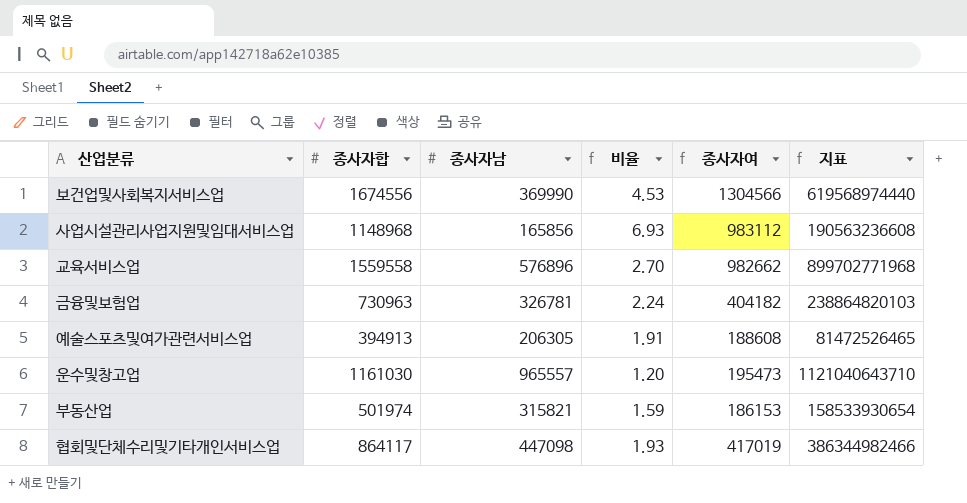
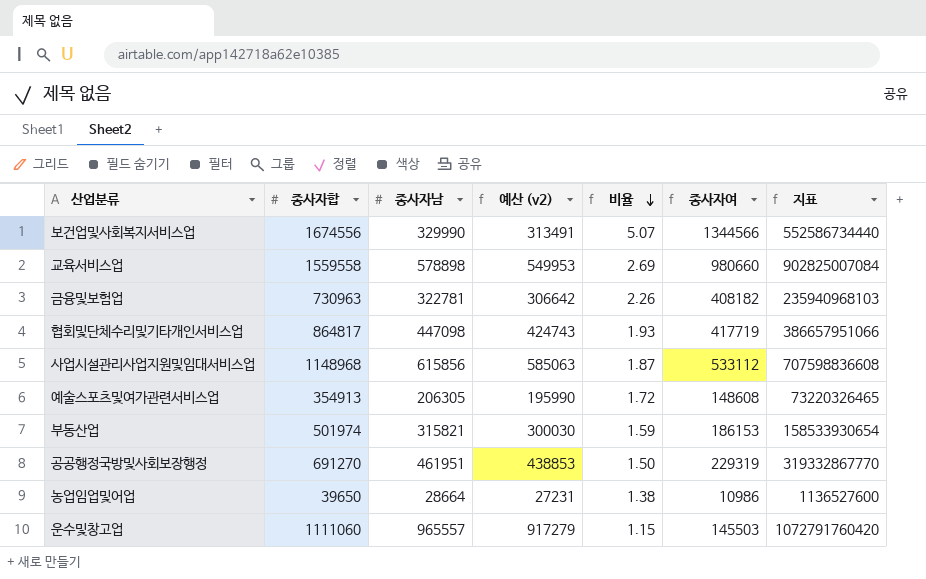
row order: none -> 비율 descending
column 예산 (v2) | formula: none -> [종사자남] * 0.95
보건업및사회복지서비스업 | 종사자남: 369990 -> 329990
보건업및사회복지서비스업 | 비율: 4.53 -> 5.07
보건업및사회복지서비스업 | 종사자여: 1304566 -> 1344566
보건업및사회복지서비스업 | 지표: 619568974440 -> 552586734440
교육서비스업 | 종사자남: 576896 -> 578898
교육서비스업 | 비율: 2.70 -> 2.69
교육서비스업 | 종사자여: 982662 -> 980660
교육서비스업 | 지표: 899702771968 -> 902825007084
금융및보험업 | 종사자남: 326781 -> 322781
금융및보험업 | 비율: 2.24 -> 2.26
금융및보험업 | 종사자여: 404182 -> 408182
금융및보험업 | 지표: 238864820103 -> 235940968103
협회및단체수리및기타개인서비스업 | 종사자합: 864117 -> 864817
협회및단체수리및기타개인서비스업 | 종사자여: 417019 -> 417719
협회및단체수리및기타개인서비스업 | 지표: 386344982466 -> 386657951066
사업시설관리사업지원및임대서비스업 | 종사자남: 165856 -> 615856
사업시설관리사업지원및임대서비스업 | 비율: 6.93 -> 1.87
사업시설관리사업지원및임대서비스업 | 종사자여: 983112 -> 533112
사업시설관리사업지원및임대서비스업 | 지표: 190563236608 -> 707598836608
예술스포츠및여가관련서비스업 | 종사자합: 394913 -> 354913
예술스포츠및여가관련서비스업 | 비율: 1.91 -> 1.72
예술스포츠및여가관련서비스업 | 종사자여: 188608 -> 148608
예술스포츠및여가관련서비스업 | 지표: 81472526465 -> 73220326465
row 공공행정국방및사회보장행정: none -> 691270 | 461951 | 438853 | 1.50 | 229319 | 319332867770
row 농업임업및어업: none -> 39650 | 28664 | 27231 | 1.38 | 10986 | 1136527600
운수및창고업 | 종사자합: 1161030 -> 1111060
운수및창고업 | 비율: 1.20 -> 1.15
운수및창고업 | 종사자여: 195473 -> 145503
운수및창고업 | 지표: 1121040643710 -> 1072791760420

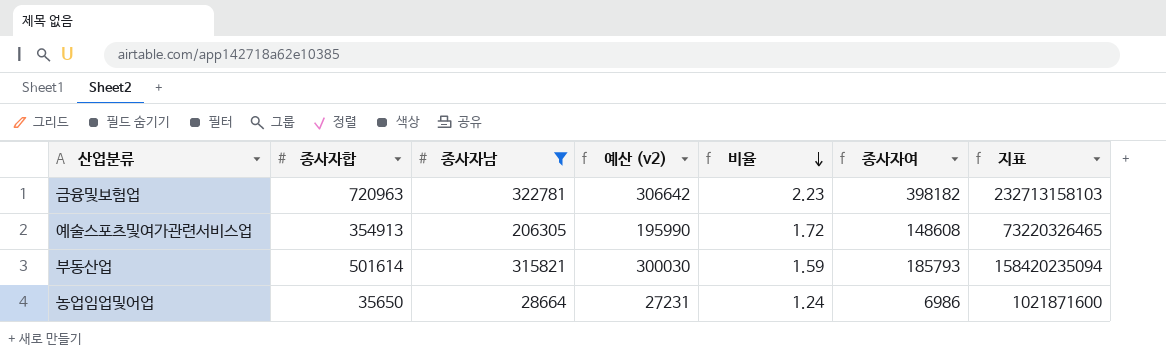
filter: none -> 종사자남 <= 322781
금융및보험업 | 종사자합: 730963 -> 720963
금융및보험업 | 비율: 2.26 -> 2.23
금융및보험업 | 종사자여: 408182 -> 398182
금융및보험업 | 지표: 235940968103 -> 232713158103
부동산업 | 종사자합: 501974 -> 501614
부동산업 | 종사자여: 186153 -> 185793
부동산업 | 지표: 158533930654 -> 158420235094
농업임업및어업 | 종사자합: 39650 -> 35650
농업임업및어업 | 비율: 1.38 -> 1.24
농업임업및어업 | 종사자여: 10986 -> 6986
농업임업및어업 | 지표: 1136527600 -> 1021871600

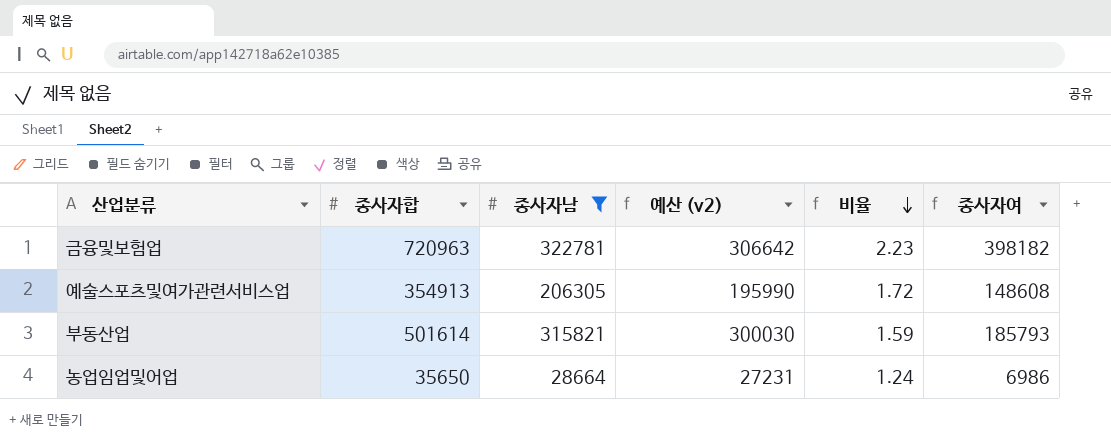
column 지표 | formula: [종사자합] * [종사자남] -> none

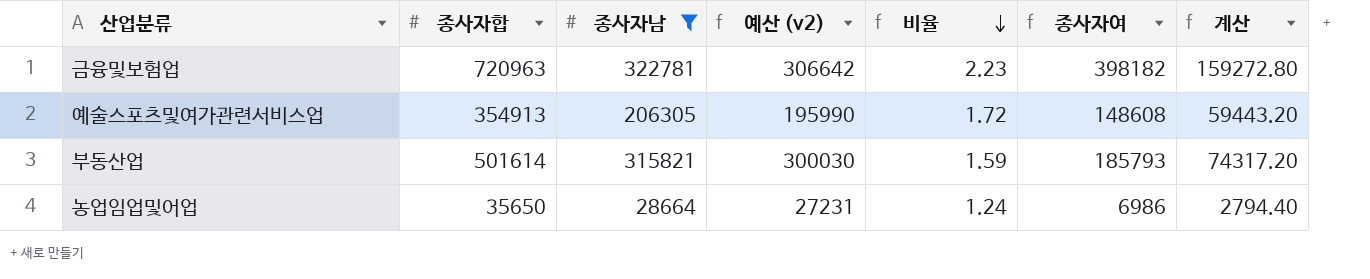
column 계산 | formula: none -> [종사자여] * 0.4

